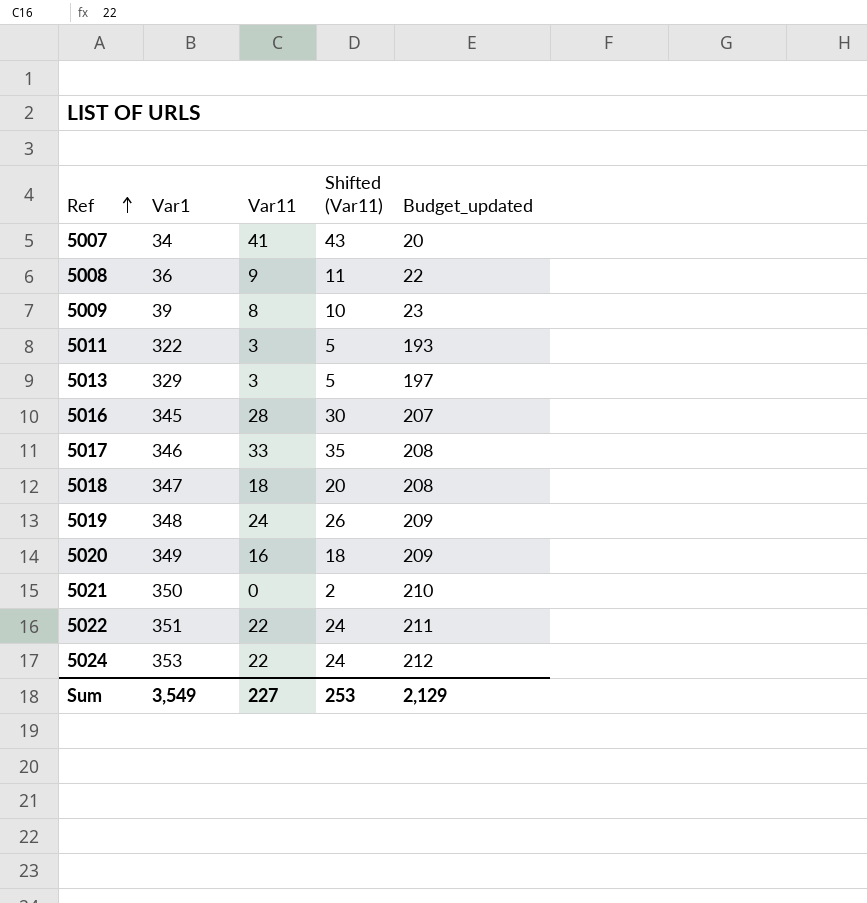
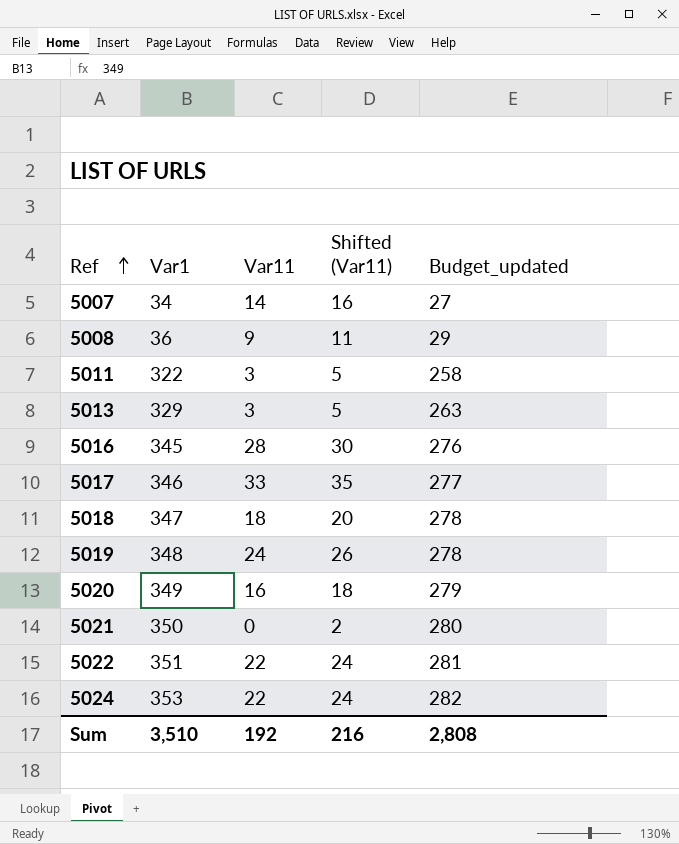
column Budget_updated | formula: [Var1] * 0.6 -> [Var1] * 0.8
row 5009: 39 | 8 | 10 | 23 -> none
5007 | Var11: 41 -> 14
5007 | Shifted (Var11): 43 -> 16
Sum | Var1: 3,549 -> 3,510
Sum | Var11: 227 -> 192
Sum | Shifted (Var11): 253 -> 216
Sum | Budget_updated: 2,129 -> 2,808

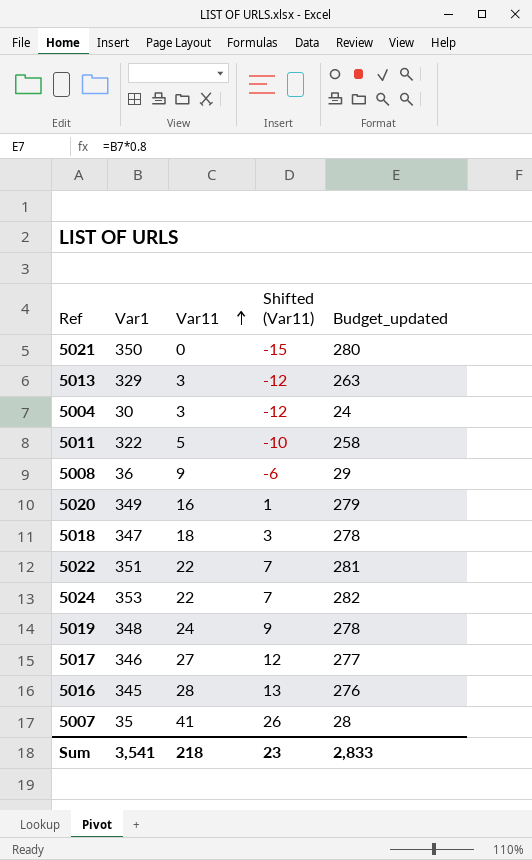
row order: Ref ascending -> Var11 ascending
column Shifted (Var11) | formula: [Var11] + 2 -> [Var11] - 15
row 5004: none -> 30 | 3 | -12 | 24
5011 | Var11: 3 -> 5
5017 | Var11: 33 -> 27
5007 | Var1: 34 -> 35
5007 | Var11: 14 -> 41
5007 | Budget_updated: 27 -> 28
Sum | Var1: 3,510 -> 3,541
Sum | Var11: 192 -> 218
Sum | Shifted (Var11): 216 -> 23
Sum | Budget_updated: 2,808 -> 2,833

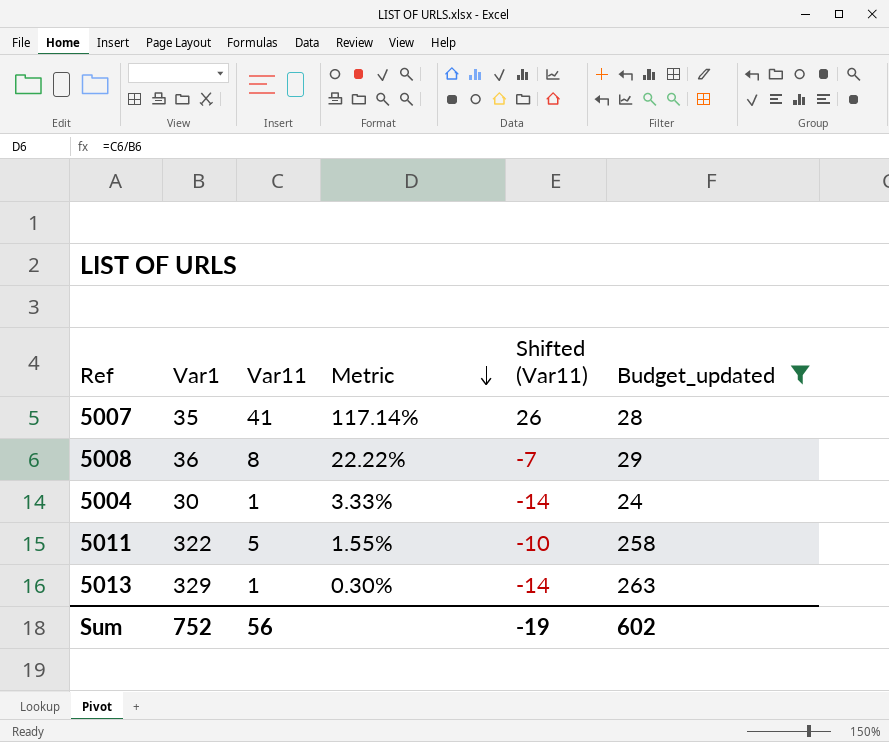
filter: none -> Budget_updated <= 263
row order: Var11 ascending -> Metric descending
column Metric | formula: none -> [Var11] / [Var1]
5008 | Var11: 9 -> 8
5008 | Shifted (Var11): -6 -> -7
5004 | Var11: 3 -> 1
5004 | Shifted (Var11): -12 -> -14
5013 | Var11: 3 -> 1
5013 | Shifted (Var11): -12 -> -14
Sum | Var1: 3,541 -> 752
Sum | Var11: 218 -> 56
Sum | Shifted (Var11): 23 -> -19
Sum | Budget_updated: 2,833 -> 602

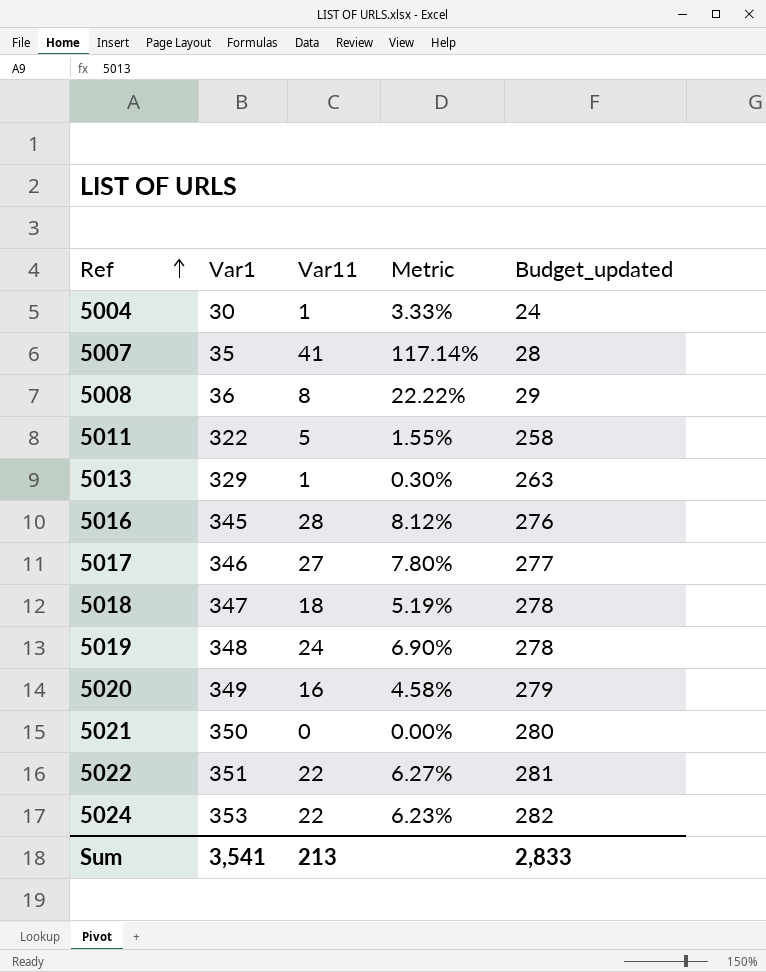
filter: Budget_updated <= 263 -> none
row order: Metric descending -> Ref ascending
column Shifted (Var11) | formula: [Var11] - 15 -> none
Sum | Var1: 752 -> 3,541
Sum | Var11: 56 -> 213
Sum | Budget_updated: 602 -> 2,833

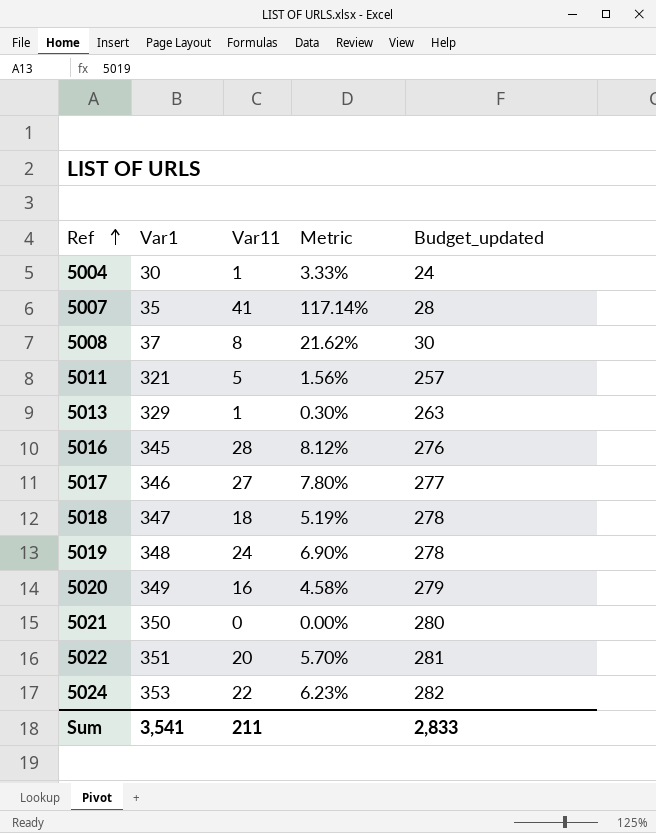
5008 | Var1: 36 -> 37
5008 | Metric: 22.22% -> 21.62%
5008 | Budget_updated: 29 -> 30
5011 | Var1: 322 -> 321
5011 | Metric: 1.55% -> 1.56%
5011 | Budget_updated: 258 -> 257
5022 | Var11: 22 -> 20
5022 | Metric: 6.27% -> 5.70%
Sum | Var11: 213 -> 211

